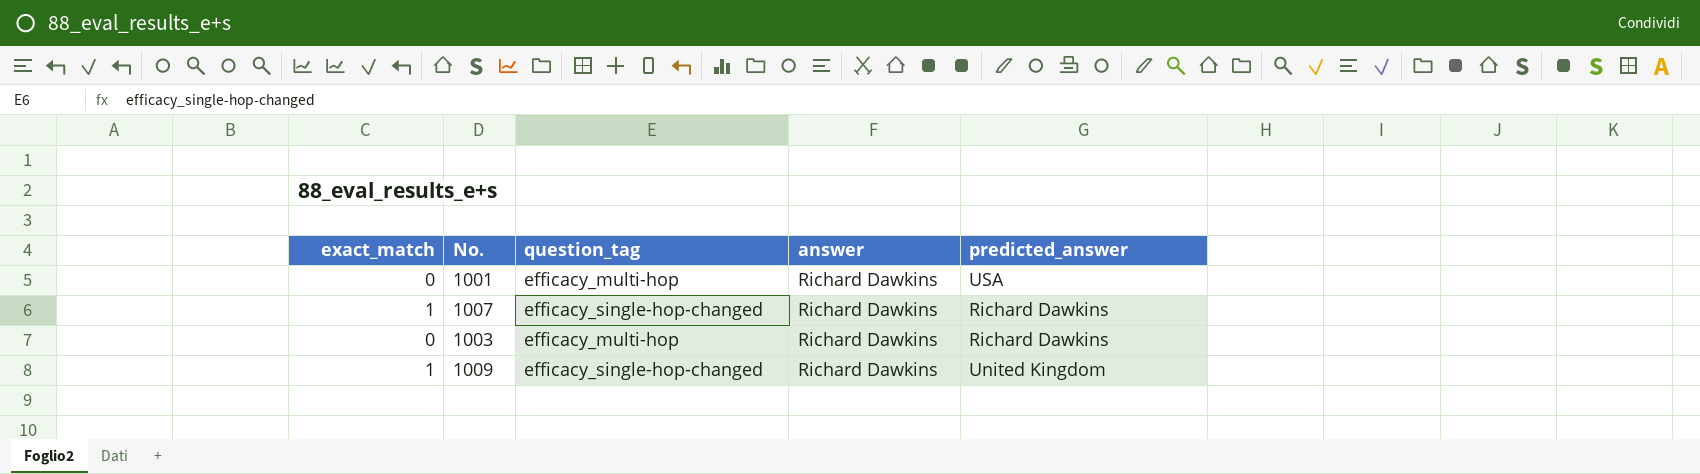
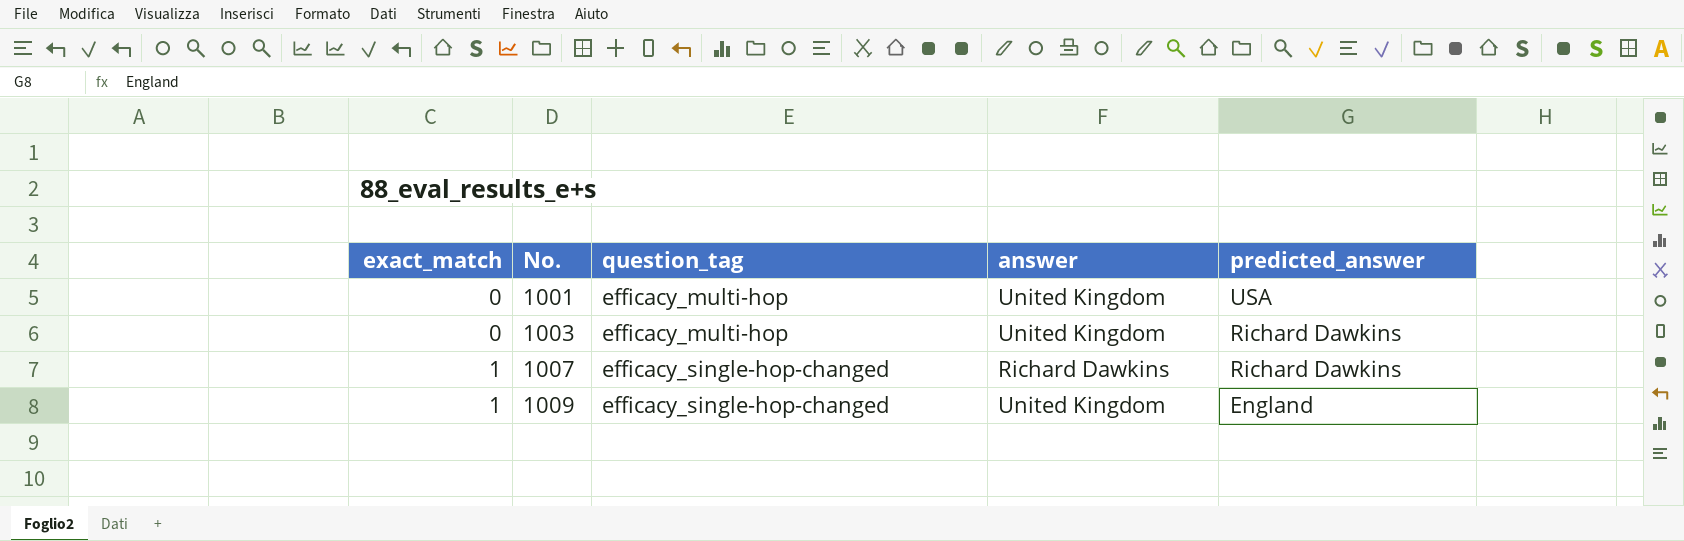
row order: none -> exact_match ascending
1001 | answer: Richard Dawkins -> United Kingdom
1003 | answer: Richard Dawkins -> United Kingdom
1009 | answer: Richard Dawkins -> United Kingdom
1009 | predicted_answer: United Kingdom -> England

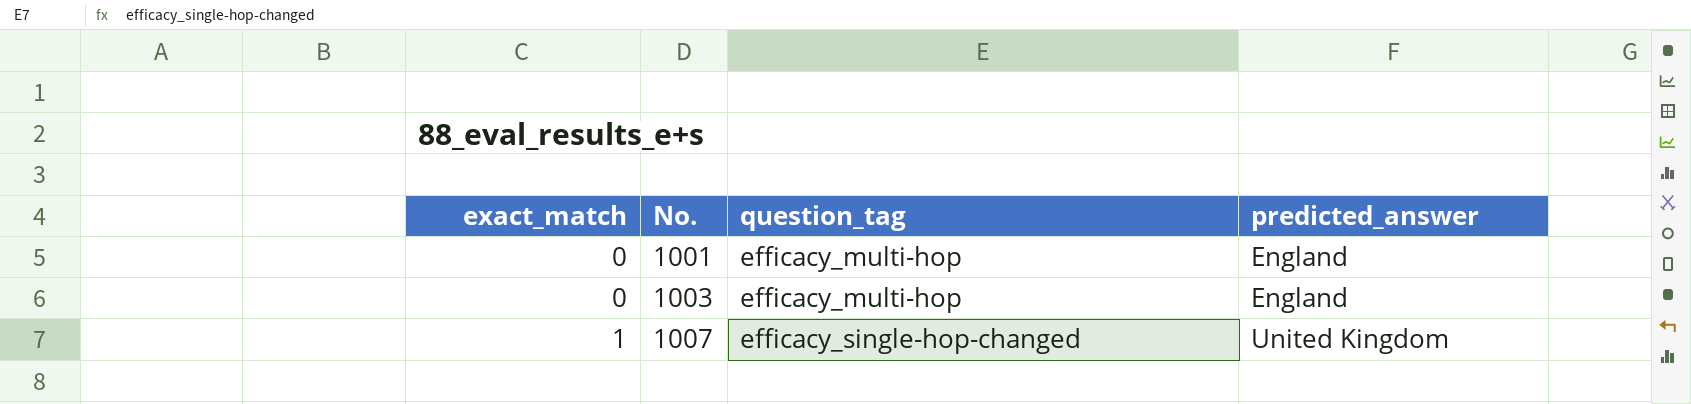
column answer | position: 4 -> none
row 1009: 1 | efficacy_single-hop-changed | United Kingdom | England -> none
1001 | predicted_answer: USA -> England
1003 | predicted_answer: Richard Dawkins -> England
1007 | predicted_answer: Richard Dawkins -> United Kingdom

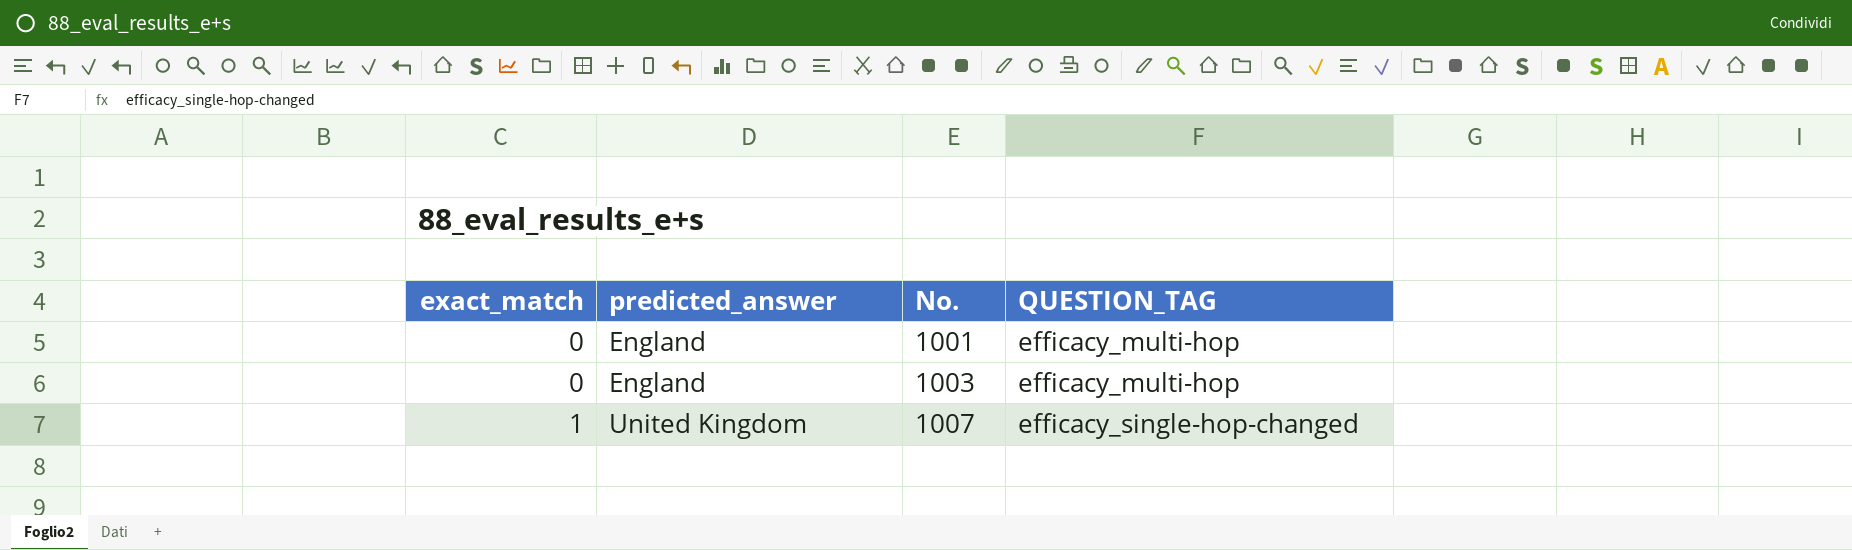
column predicted_answer | position: 4 -> 2
column name: question_tag -> QUESTION_TAG

